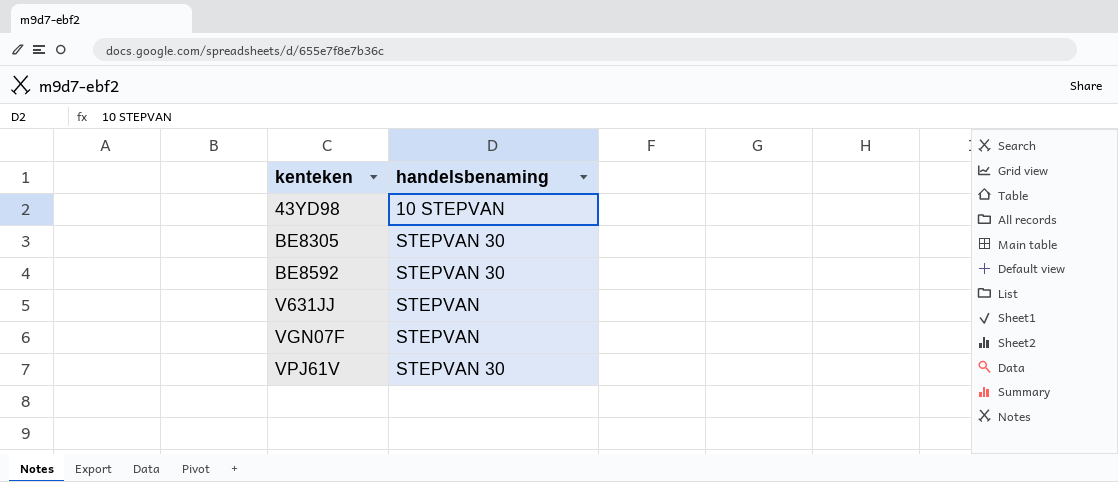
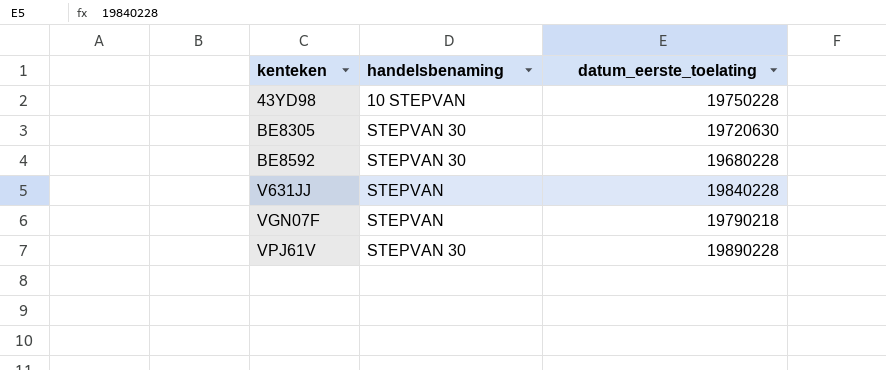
column datum_eerste_toelating | position: none -> 3

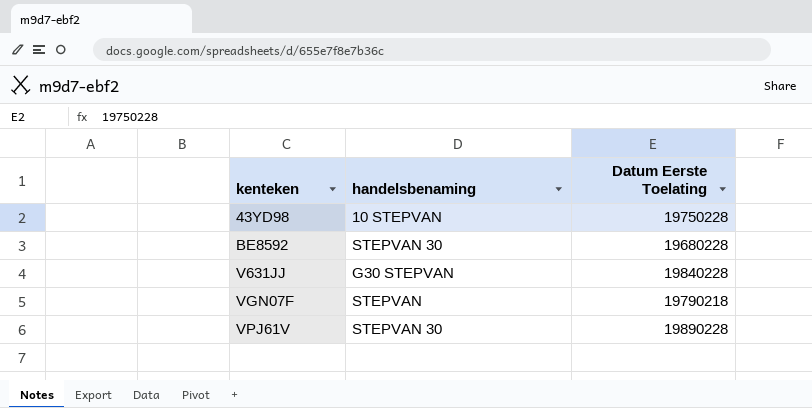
column name: datum_eerste_toelating -> Datum Eerste Toelating
row BE8305: STEPVAN 30 | 19720630 -> none
V631JJ | handelsbenaming: STEPVAN -> G30 STEPVAN

